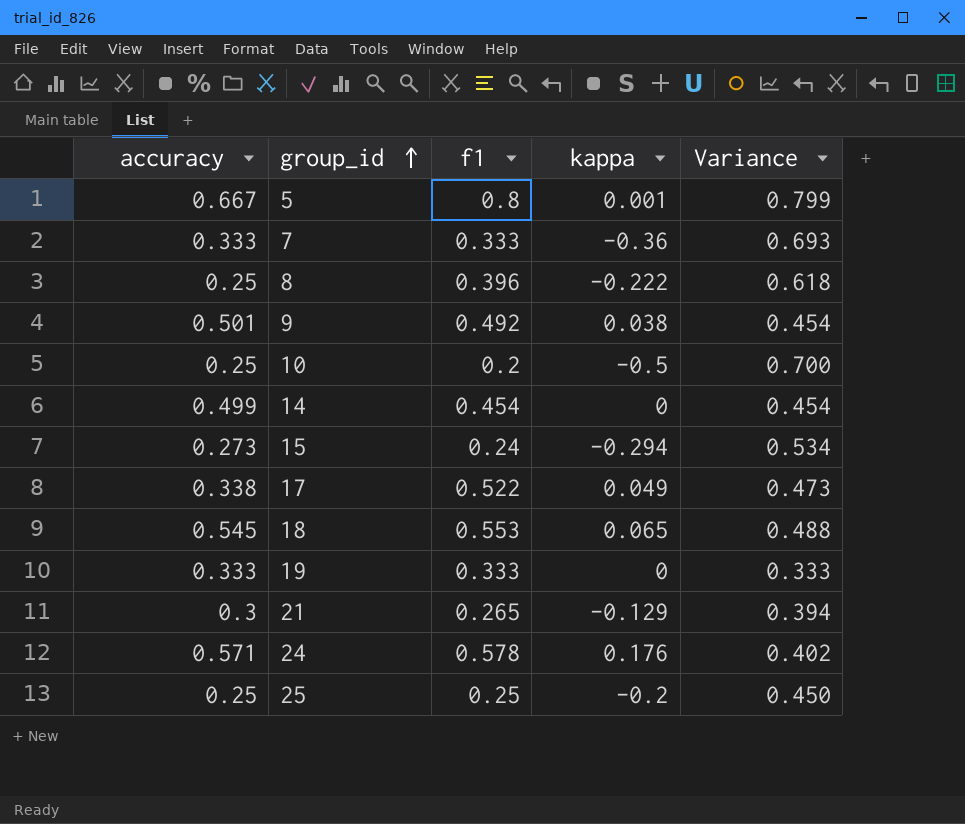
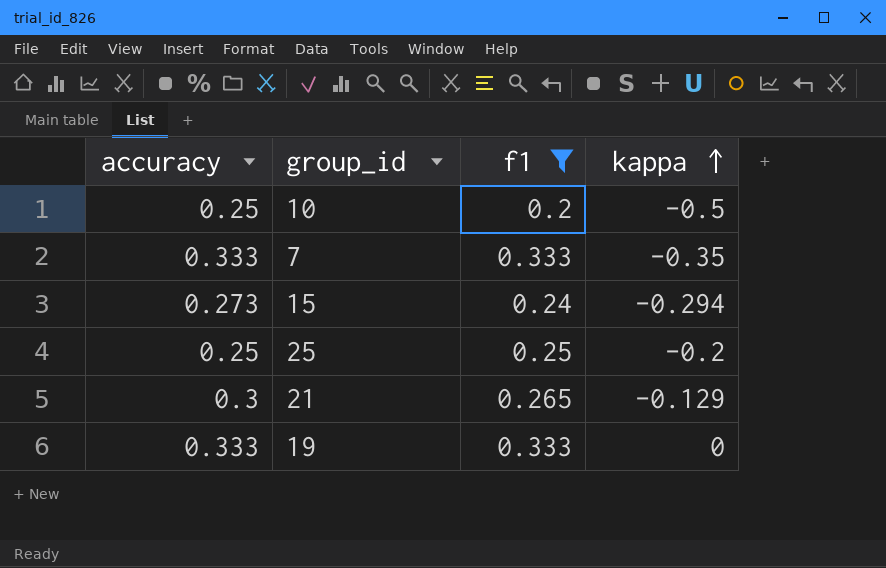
filter: none -> f1 <= 0.333
row order: group_id ascending -> kappa ascending
column Variance | formula: [f1] - [kappa] -> none
7 | kappa: -0.36 -> -0.35

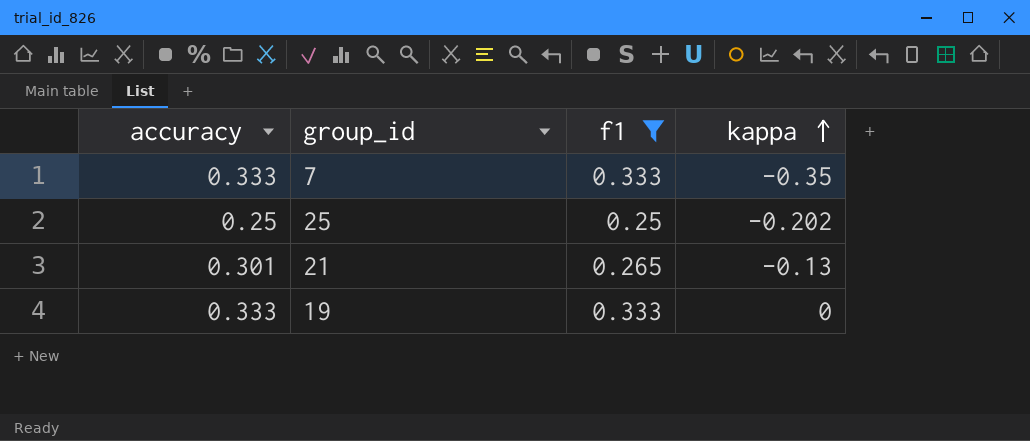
row 10: 0.25 | 0.2 | -0.5 -> none
row 15: 0.273 | 0.24 | -0.294 -> none
25 | kappa: -0.2 -> -0.202
21 | accuracy: 0.3 -> 0.301
21 | kappa: -0.129 -> -0.13

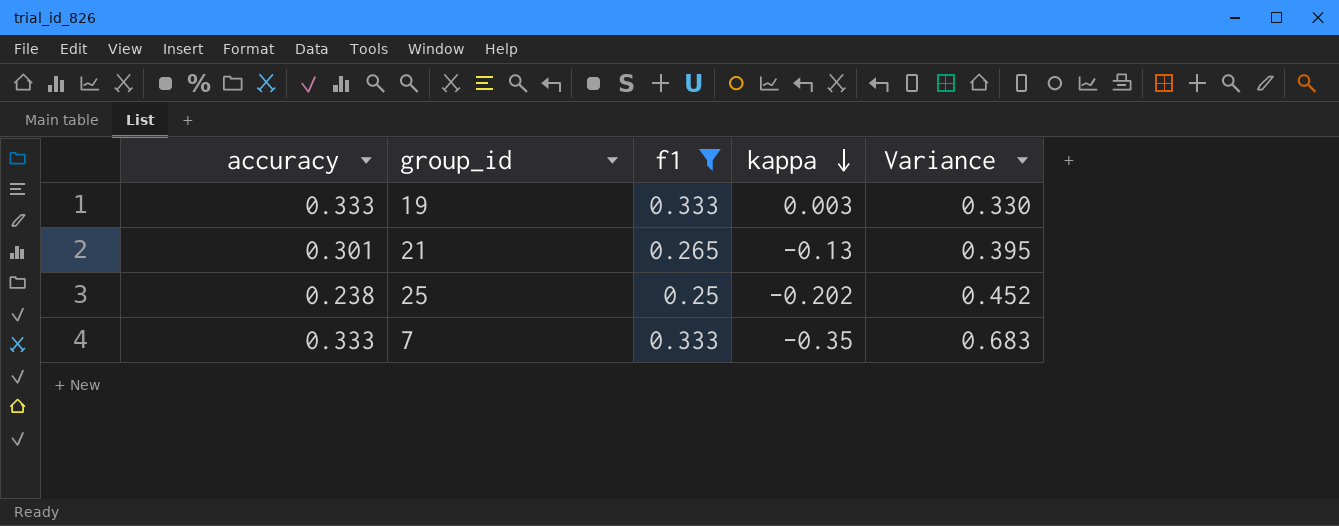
row order: kappa ascending -> kappa descending
column Variance | formula: none -> [f1] - [kappa]
19 | kappa: 0 -> 0.003
25 | accuracy: 0.25 -> 0.238

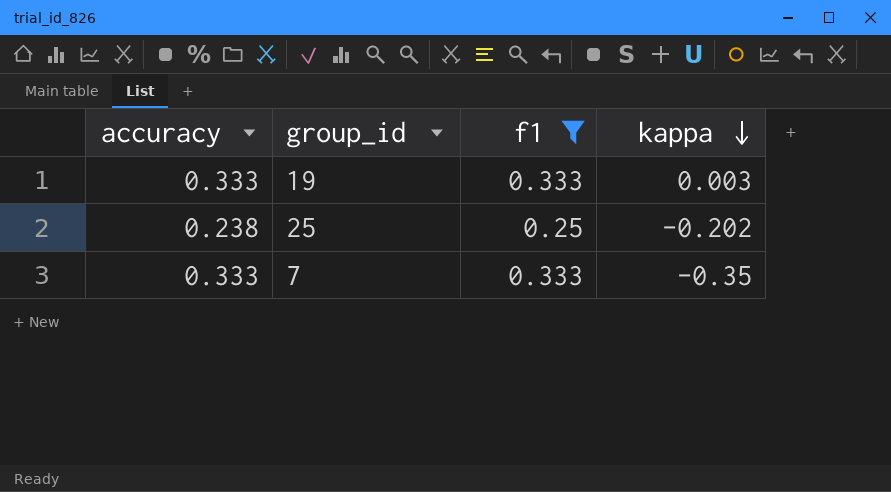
column Variance | formula: [f1] - [kappa] -> none
row 21: 0.301 | 0.265 | -0.13 | 0.395 -> none

